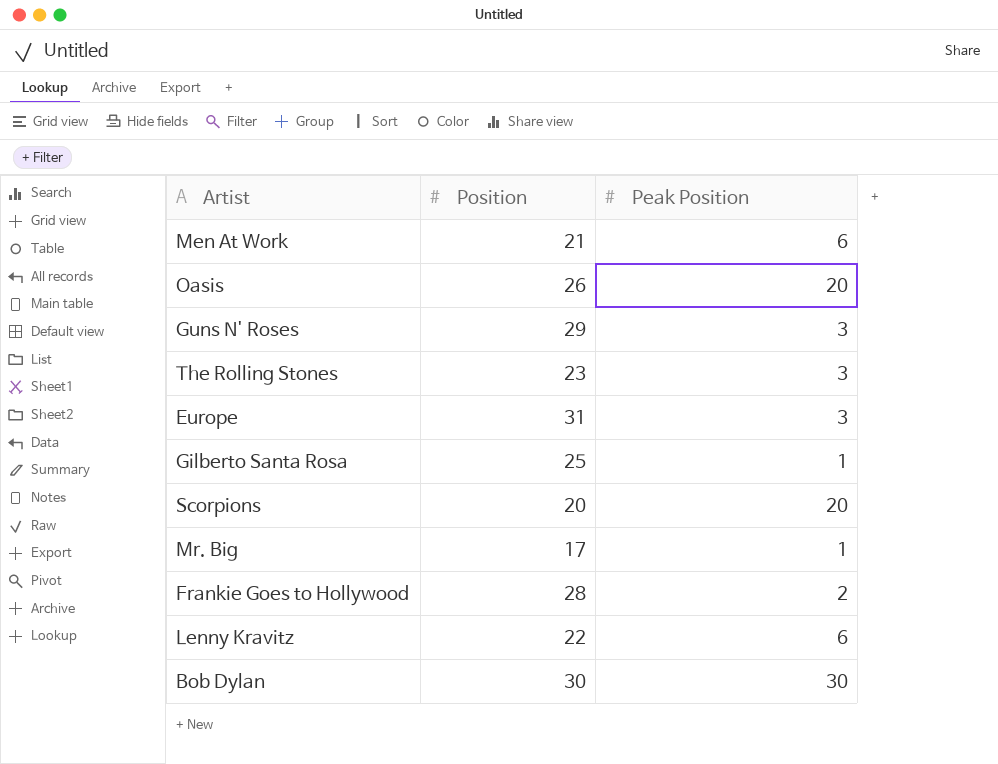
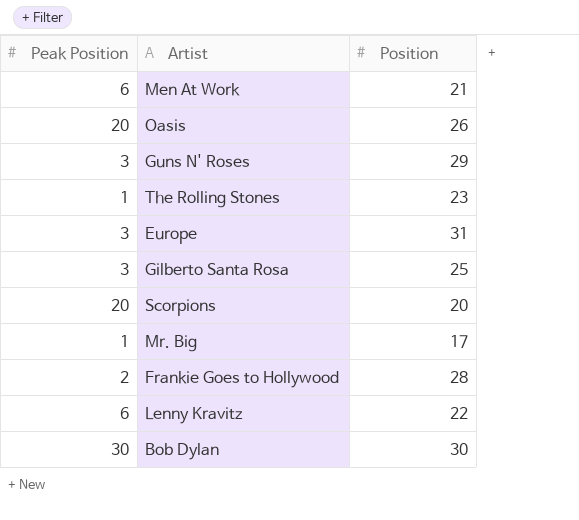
column Peak Position | position: 3 -> 1
The Rolling Stones | Peak Position: 3 -> 1
Gilberto Santa Rosa | Peak Position: 1 -> 3

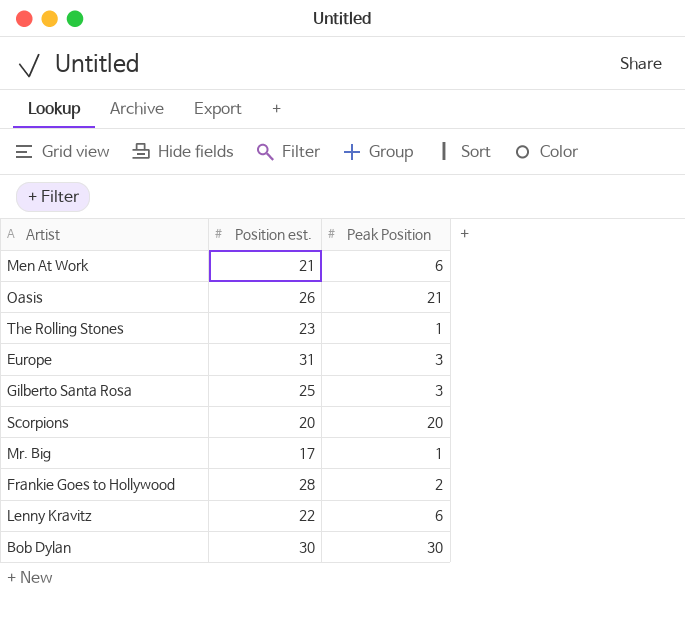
column name: Position -> Position est.
column Peak Position | position: 1 -> 3
row Guns N' Roses: 3 | 29 -> none
Oasis | Peak Position: 20 -> 21

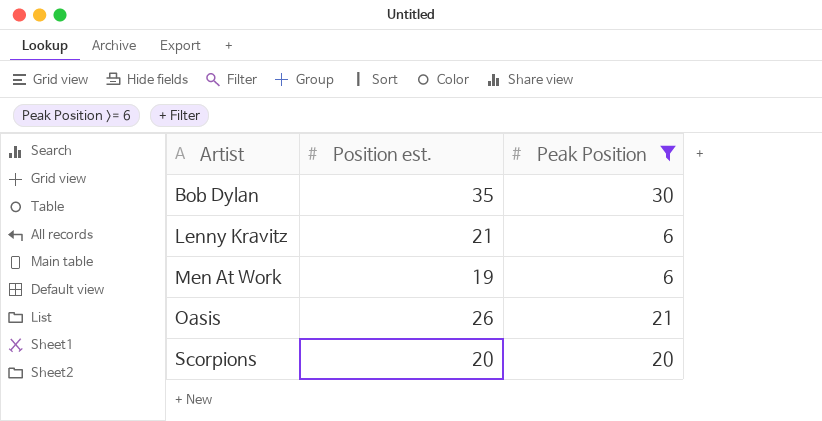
filter: none -> Peak Position >= 6
row order: none -> Artist ascending
Bob Dylan | Position est.: 30 -> 35
Lenny Kravitz | Position est.: 22 -> 21
Men At Work | Position est.: 21 -> 19

